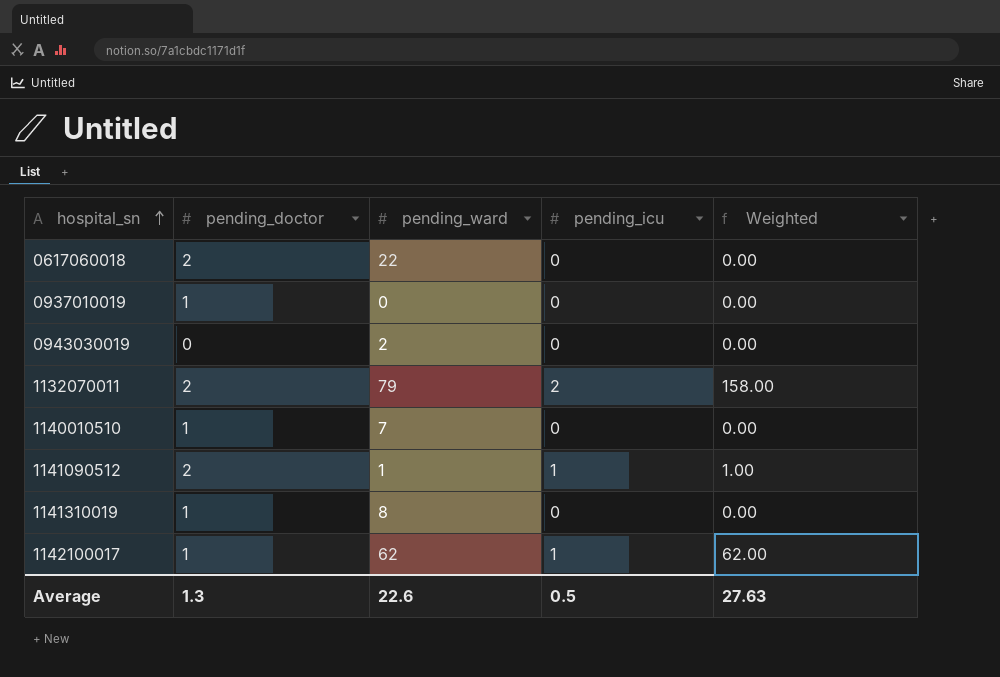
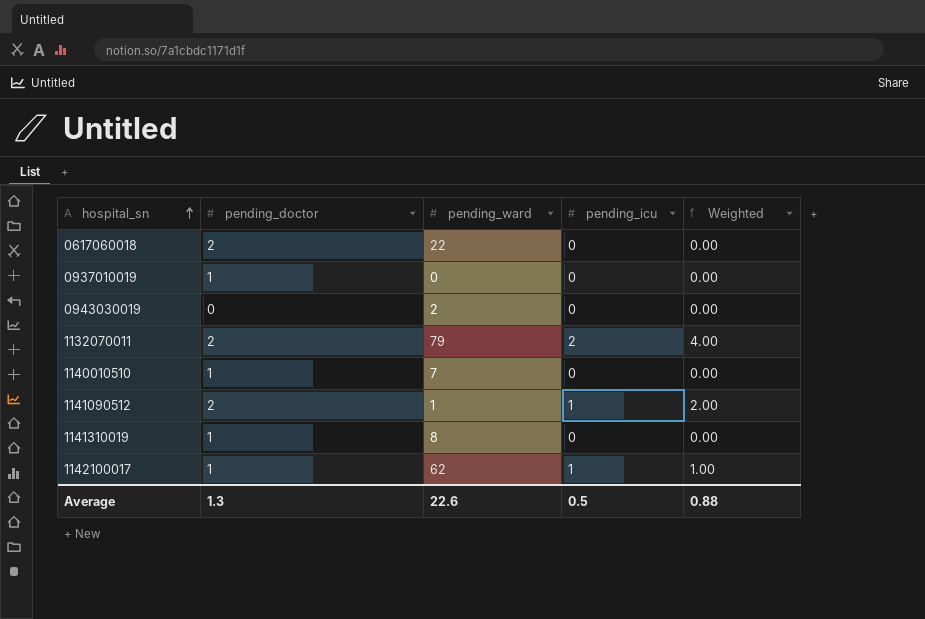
column Weighted | formula: [pending_ward] * [pending_icu] -> [pending_doctor] * [pending_icu]
Average | Weighted: 27.63 -> 0.88

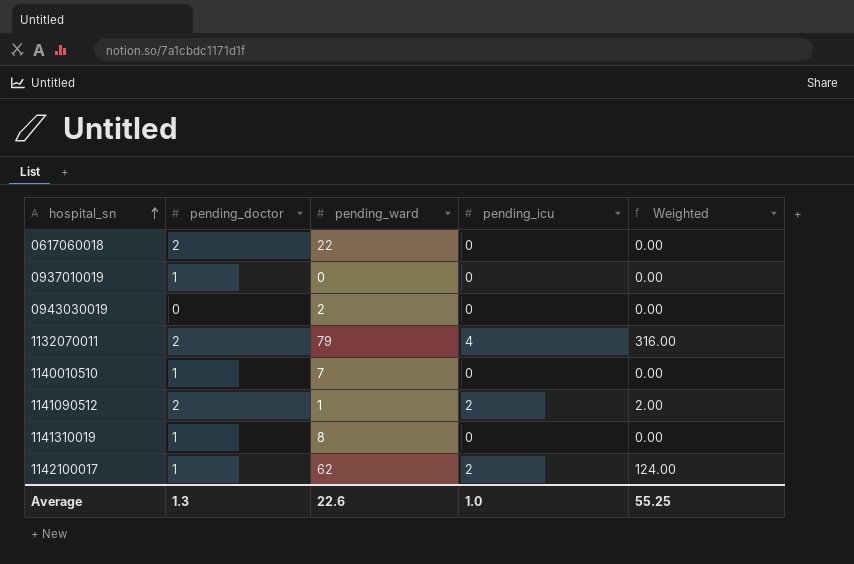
column Weighted | formula: [pending_doctor] * [pending_icu] -> [pending_ward] * [pending_icu]
1132070011 | pending_icu: 2 -> 4
1141090512 | pending_icu: 1 -> 2
1142100017 | pending_icu: 1 -> 2
Average | pending_icu: 0.5 -> 1.0
Average | Weighted: 0.88 -> 55.25

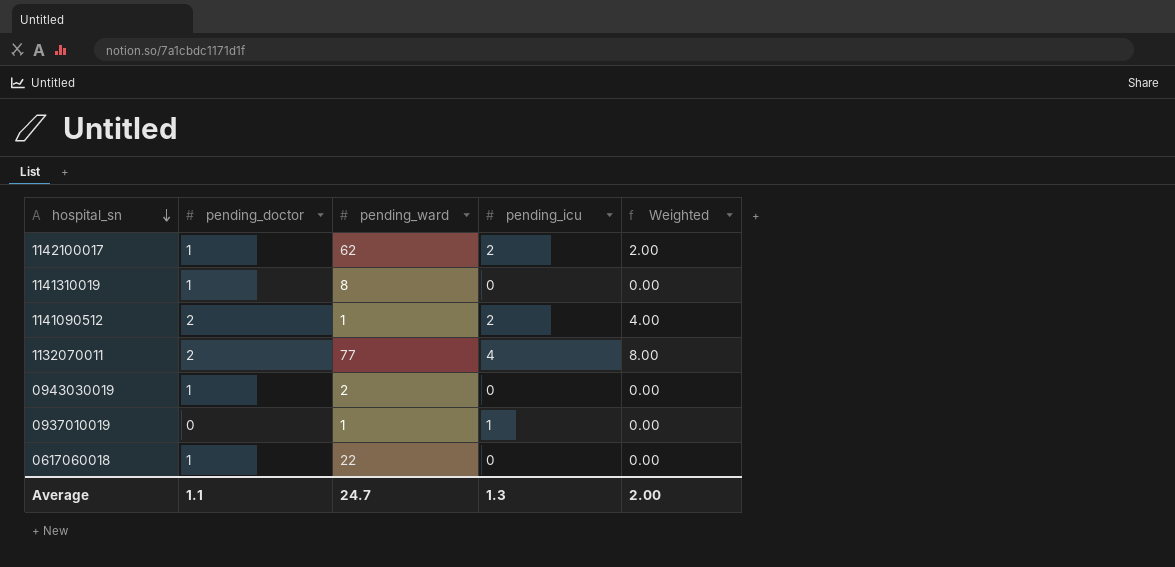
row order: hospital_sn ascending -> hospital_sn descending
column Weighted | formula: [pending_ward] * [pending_icu] -> [pending_doctor] * [pending_icu]
row 1140010510: 1 | 7 | 0 | 0.00 -> none
1132070011 | pending_ward: 79 -> 77
0943030019 | pending_doctor: 0 -> 1
0937010019 | pending_doctor: 1 -> 0
0937010019 | pending_ward: 0 -> 1
0937010019 | pending_icu: 0 -> 1
0617060018 | pending_doctor: 2 -> 1
Average | pending_doctor: 1.3 -> 1.1
Average | pending_ward: 22.6 -> 24.7
Average | pending_icu: 1.0 -> 1.3
Average | Weighted: 55.25 -> 2.00

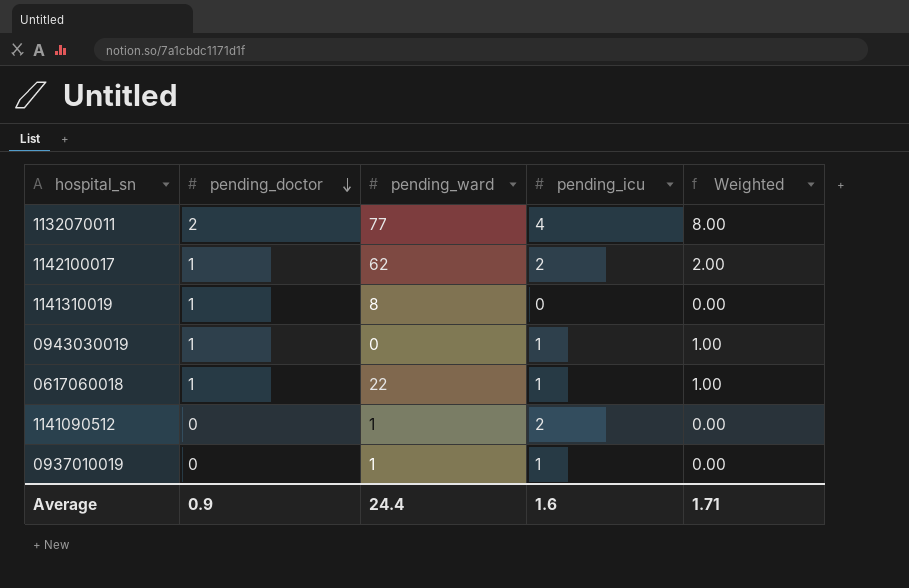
row order: hospital_sn descending -> pending_doctor descending
0943030019 | pending_ward: 2 -> 0
0943030019 | pending_icu: 0 -> 1
0943030019 | Weighted: 0.00 -> 1.00
0617060018 | pending_icu: 0 -> 1
0617060018 | Weighted: 0.00 -> 1.00
1141090512 | pending_doctor: 2 -> 0
1141090512 | Weighted: 4.00 -> 0.00
Average | pending_doctor: 1.1 -> 0.9
Average | pending_ward: 24.7 -> 24.4
Average | pending_icu: 1.3 -> 1.6
Average | Weighted: 2.00 -> 1.71

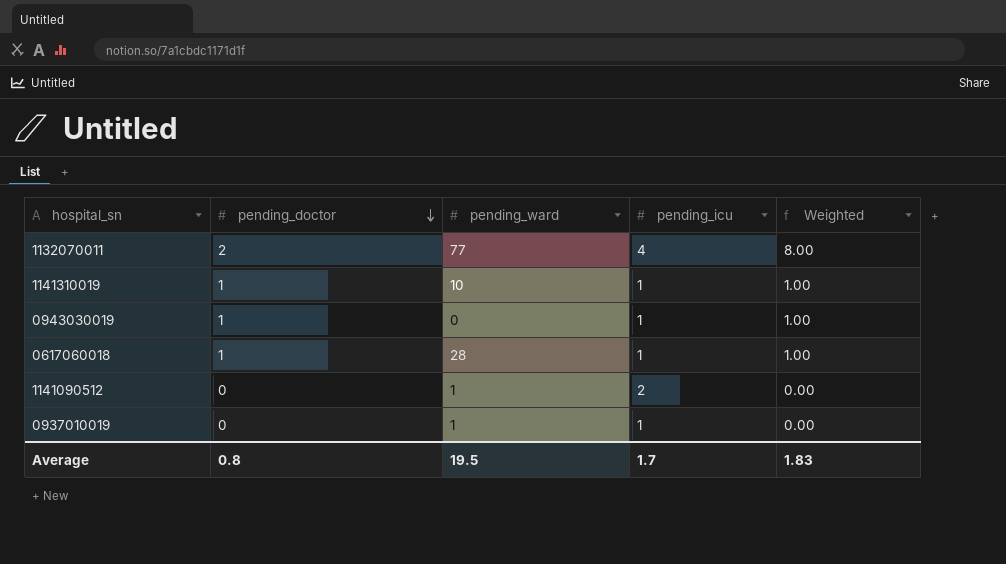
row 1142100017: 1 | 62 | 2 | 2.00 -> none
1141310019 | pending_ward: 8 -> 10
1141310019 | pending_icu: 0 -> 1
1141310019 | Weighted: 0.00 -> 1.00
0617060018 | pending_ward: 22 -> 28
Average | pending_doctor: 0.9 -> 0.8
Average | pending_ward: 24.4 -> 19.5
Average | pending_icu: 1.6 -> 1.7
Average | Weighted: 1.71 -> 1.83

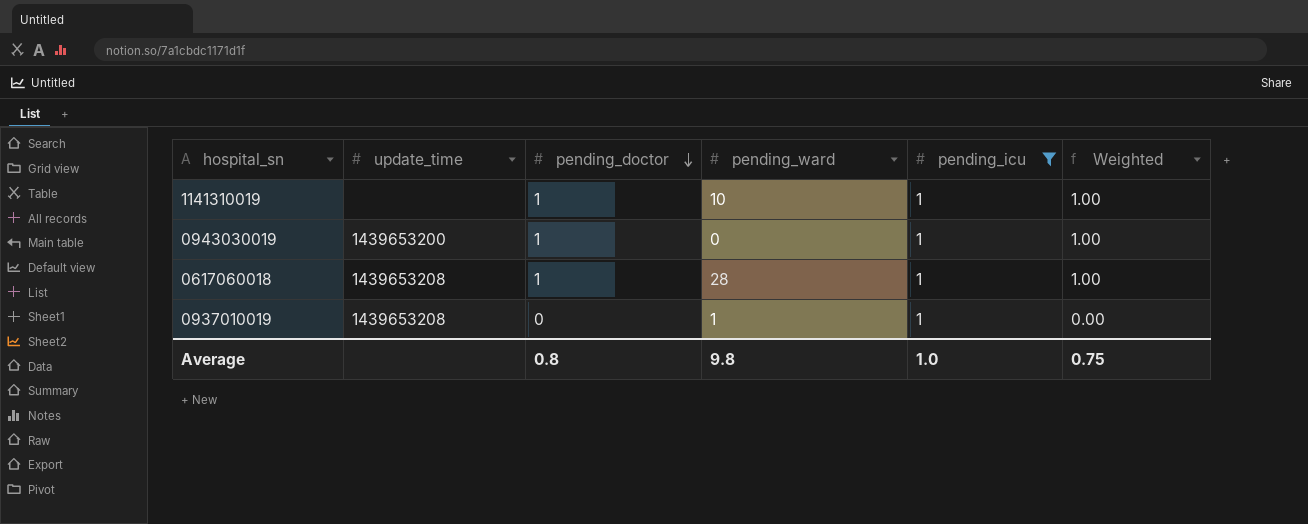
filter: none -> pending_icu = 1
column update_time | position: none -> 2
Average | pending_ward: 19.5 -> 9.8
Average | pending_icu: 1.7 -> 1.0
Average | Weighted: 1.83 -> 0.75

